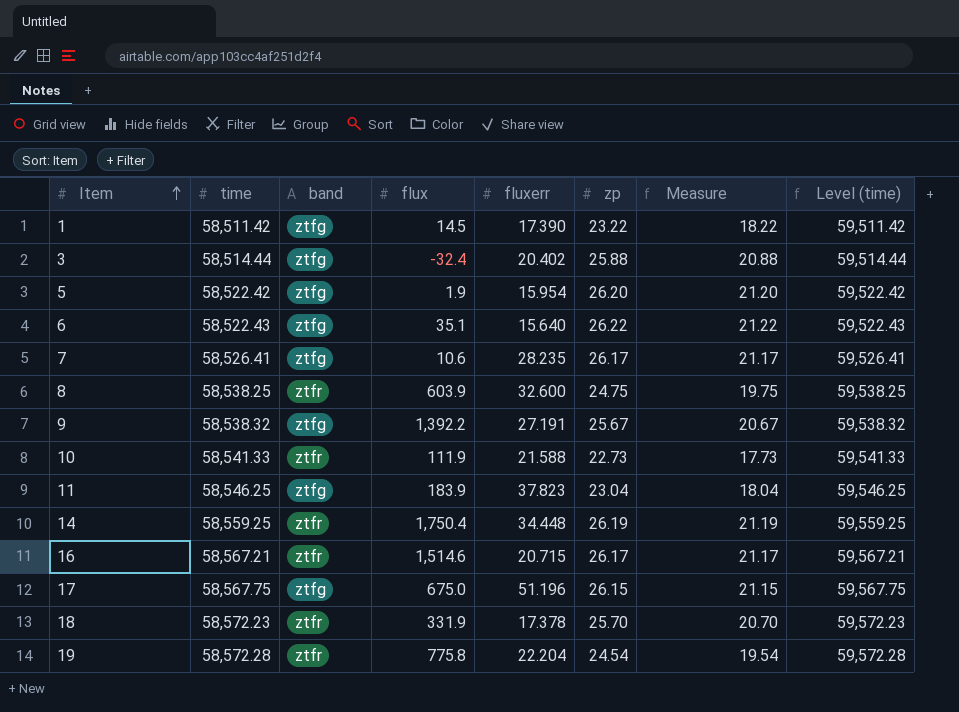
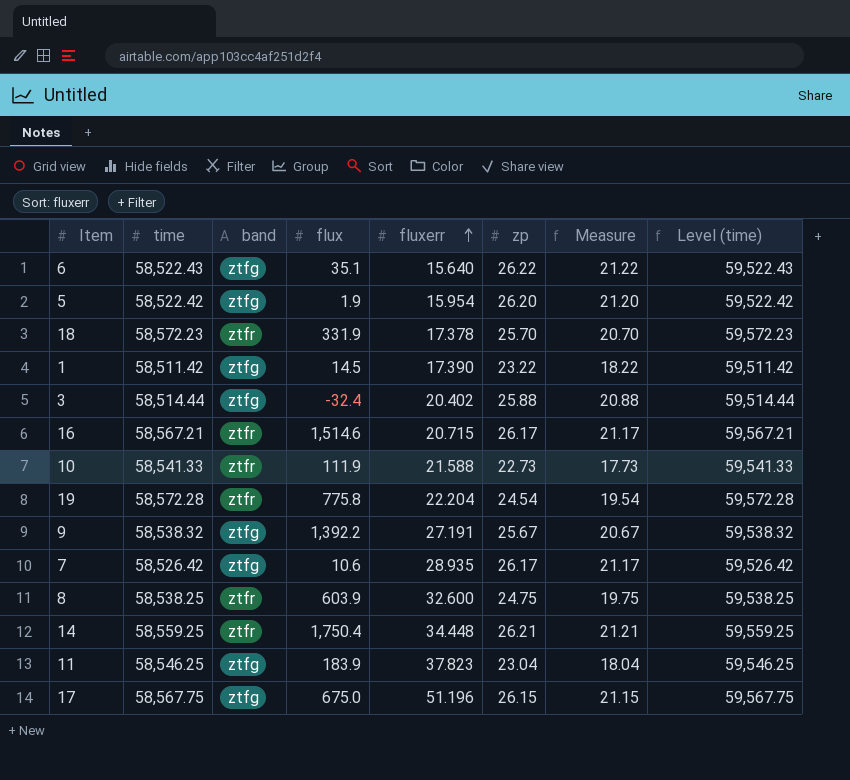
row order: Item ascending -> fluxerr ascending
7 | time: 58,526.41 -> 58,526.42
7 | fluxerr: 28.235 -> 28.935
7 | Level (time): 59,526.41 -> 59,526.42
14 | zp: 26.19 -> 26.21
14 | Measure: 21.19 -> 21.21

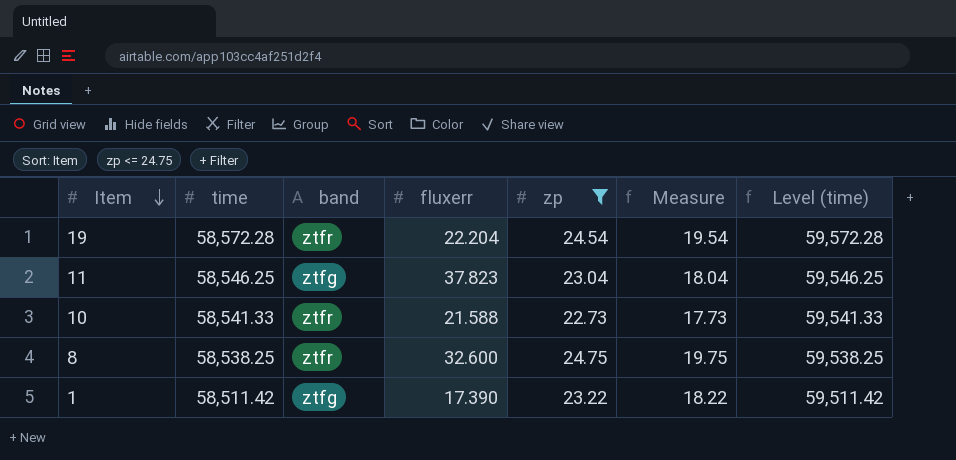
filter: none -> zp <= 24.75
row order: fluxerr ascending -> Item descending
column flux | position: 4 -> none

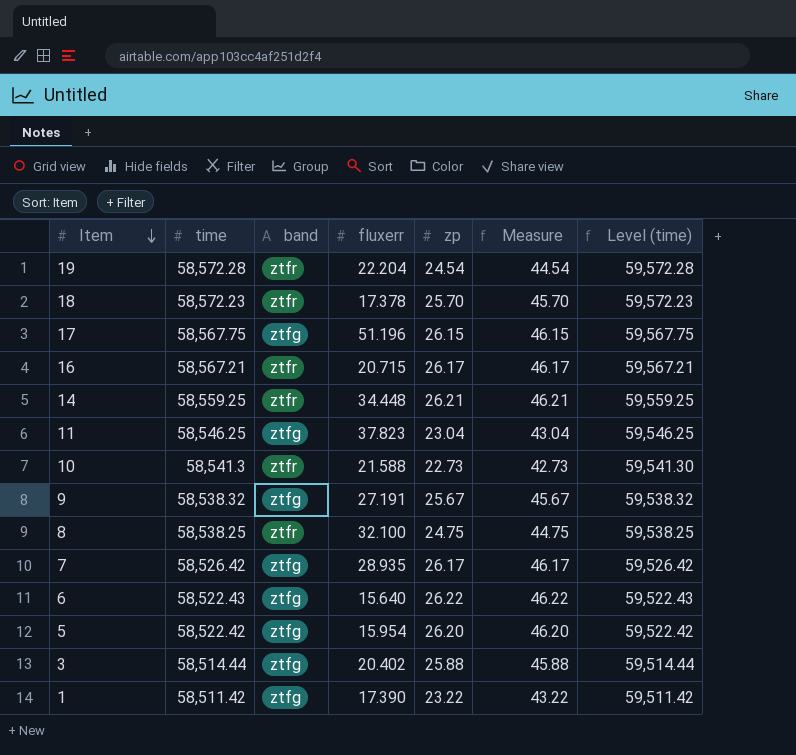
filter: zp <= 24.75 -> none
column Measure | formula: [zp] - 5 -> [zp] + 20
10 | time: 58,541.33 -> 58,541.3
10 | Level (time): 59,541.33 -> 59,541.30
8 | fluxerr: 32.600 -> 32.100

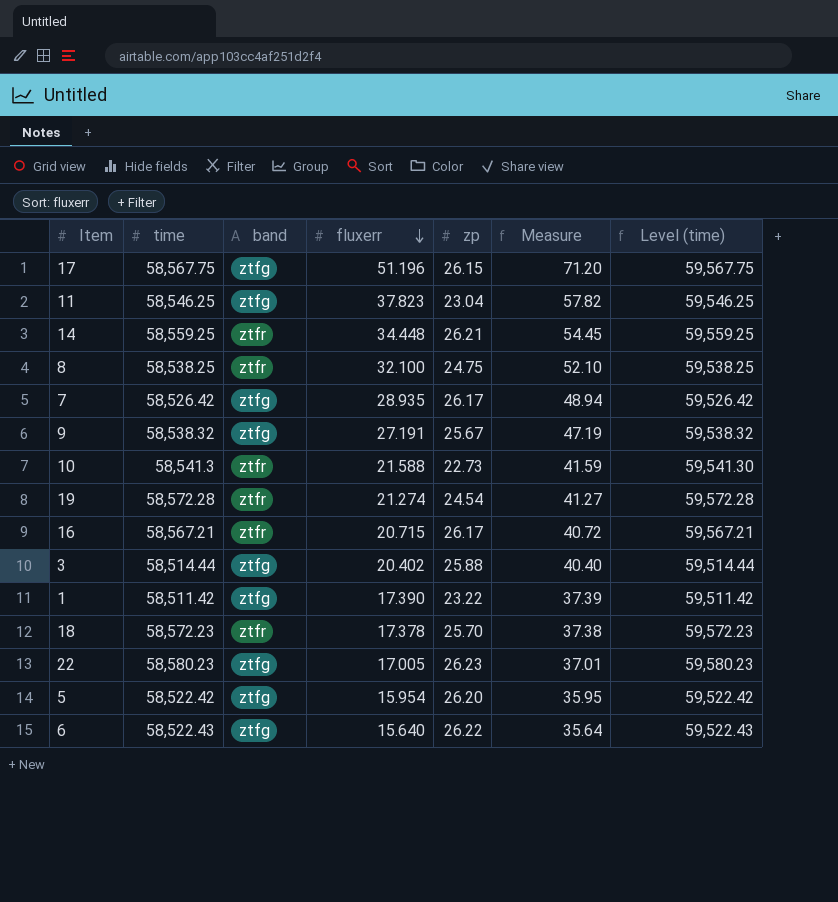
row order: Item descending -> fluxerr descending
column Measure | formula: [zp] + 20 -> [fluxerr] + 20
19 | fluxerr: 22.204 -> 21.274
row 22: none -> 58,580.23 | ztfg | 17.005 | 26.23 | 37.01 | 59,580.23

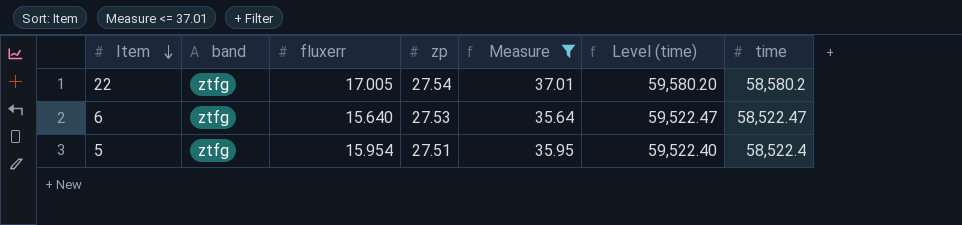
filter: none -> Measure <= 37.01
row order: fluxerr descending -> Item descending
column time | position: 2 -> 7
22 | zp: 26.23 -> 27.54
22 | Level (time): 59,580.23 -> 59,580.20
22 | time: 58,580.23 -> 58,580.2
6 | zp: 26.22 -> 27.53
6 | Level (time): 59,522.43 -> 59,522.47
6 | time: 58,522.43 -> 58,522.47
5 | zp: 26.20 -> 27.51
5 | Level (time): 59,522.42 -> 59,522.40
5 | time: 58,522.42 -> 58,522.4

